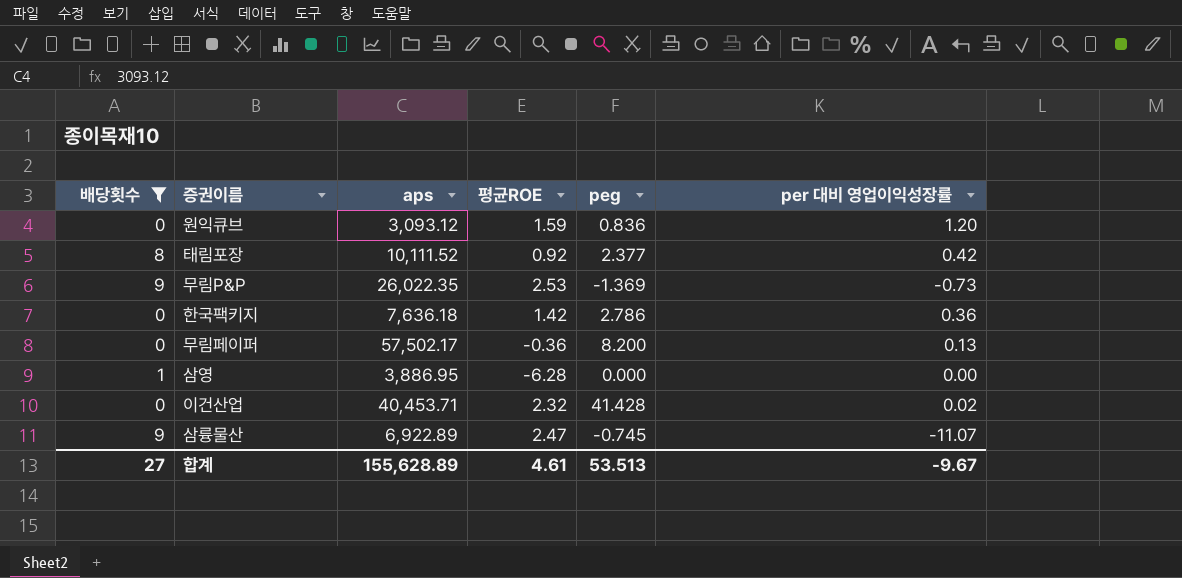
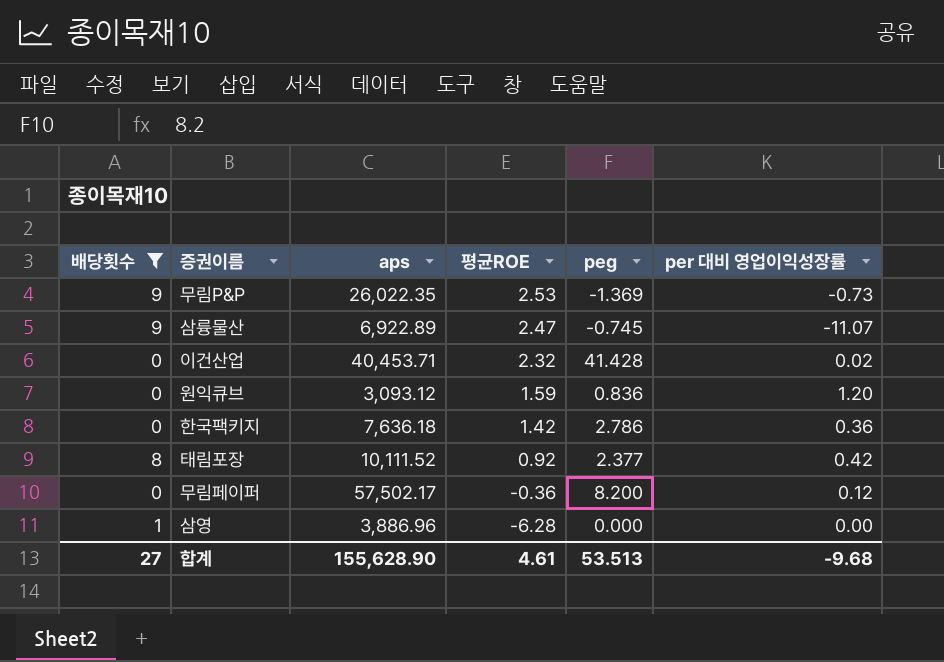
row order: none -> 평균ROE descending
무림페이퍼 | per 대비 영업이익성장률: 0.13 -> 0.12
삼영 | aps: 3,886.95 -> 3,886.96
합계 | aps: 155,628.89 -> 155,628.90
합계 | per 대비 영업이익성장률: -9.67 -> -9.68

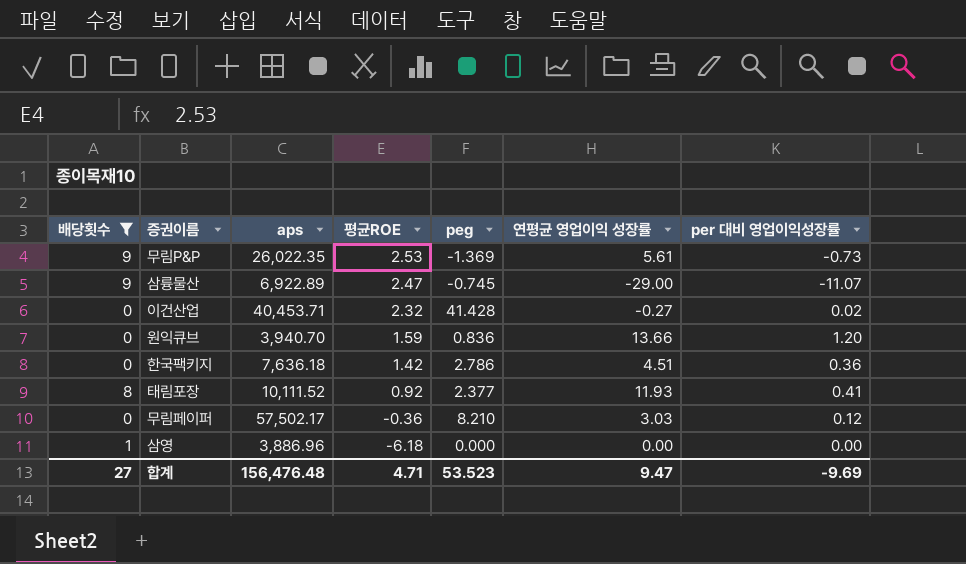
column 연평균 영업이익 성장률 | position: none -> 6
원익큐브 | aps: 3,093.12 -> 3,940.70
태림포장 | per 대비 영업이익성장률: 0.42 -> 0.41
무림페이퍼 | peg: 8.200 -> 8.210
삼영 | 평균ROE: -6.28 -> -6.18
합계 | aps: 155,628.90 -> 156,476.48
합계 | 평균ROE: 4.61 -> 4.71
합계 | peg: 53.513 -> 53.523
합계 | per 대비 영업이익성장률: -9.68 -> -9.69

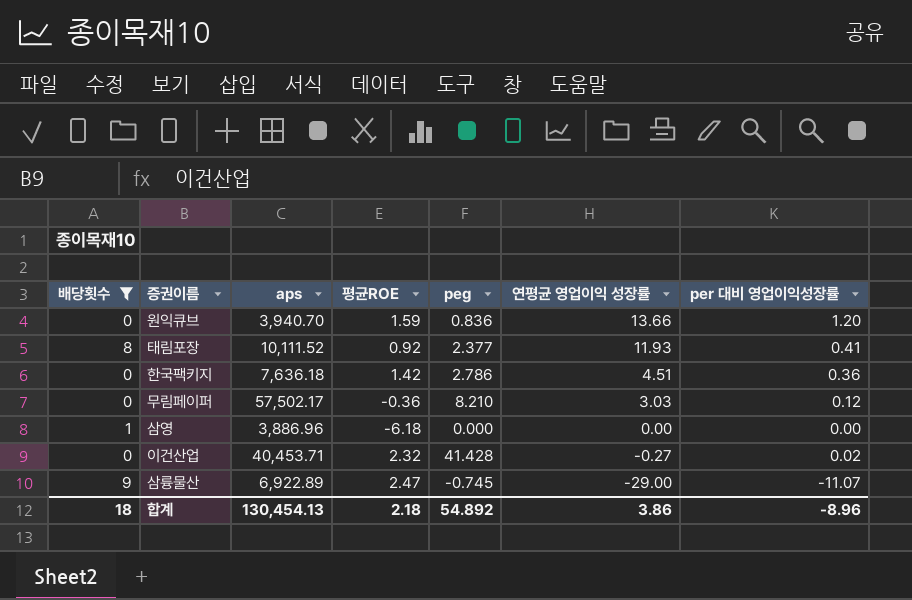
row order: 평균ROE descending -> 연평균 영업이익 성장률 descending
row 무림P&P: 9 | 26,022.35 | 2.53 | -1.369 | 5.61 | -0.73 -> none
합계 | 배당횟수: 27 -> 18
합계 | aps: 156,476.48 -> 130,454.13
합계 | 평균ROE: 4.71 -> 2.18
합계 | peg: 53.523 -> 54.892
합계 | 연평균 영업이익 성장률: 9.47 -> 3.86
합계 | per 대비 영업이익성장률: -9.69 -> -8.96

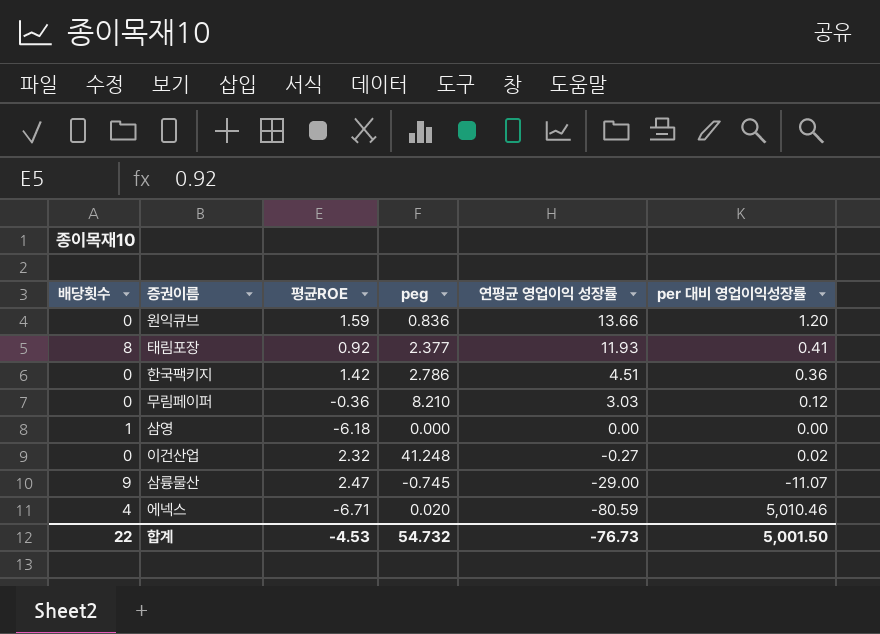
filter: 배당횟수 != 4 -> none
column aps | position: 3 -> none
이건산업 | peg: 41.428 -> 41.248
합계 | 배당횟수: 18 -> 22
합계 | 평균ROE: 2.18 -> -4.53
합계 | peg: 54.892 -> 54.732
합계 | 연평균 영업이익 성장률: 3.86 -> -76.73
합계 | per 대비 영업이익성장률: -8.96 -> 5,001.50

